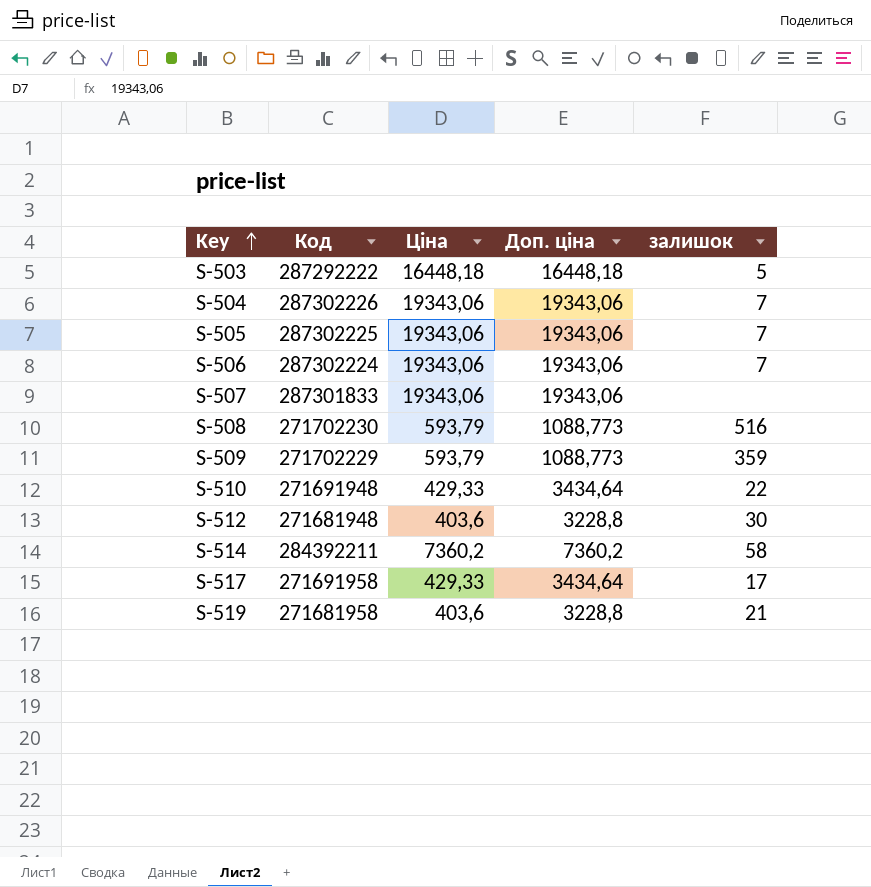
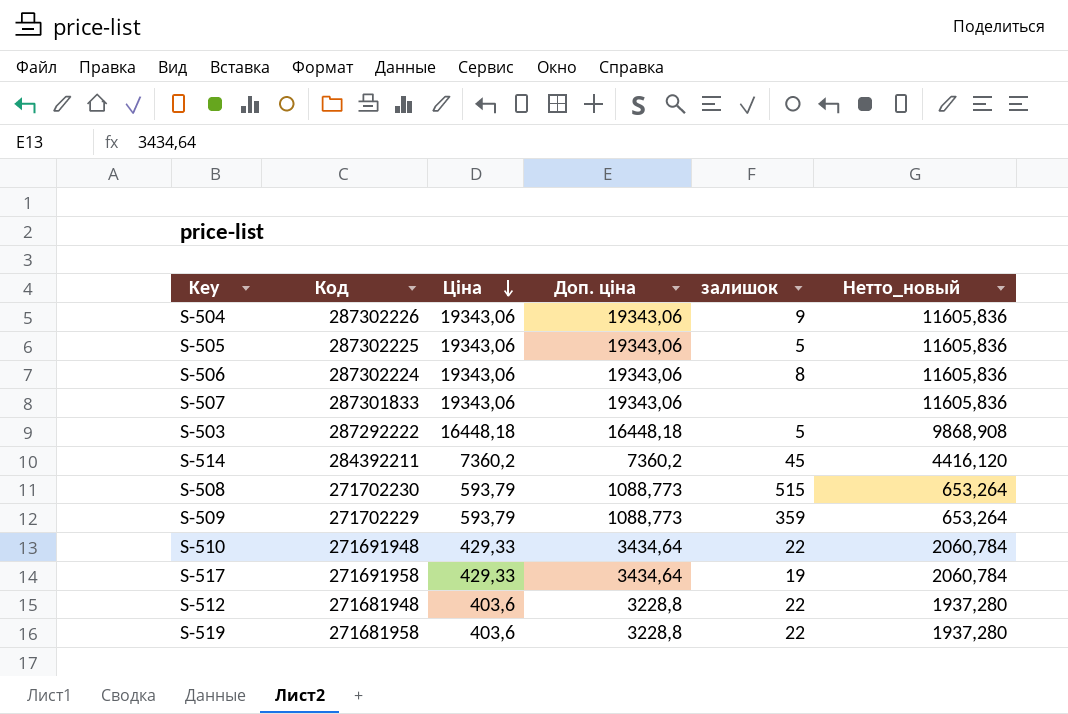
row order: Key ascending -> Ціна descending
column Нетто_новый | formula: none -> [Доп. ціна] * 0,6
S-504 | залишок: 7 -> 9
S-505 | залишок: 7 -> 5
S-506 | залишок: 7 -> 8
S-514 | залишок: 58 -> 45
S-508 | залишок: 516 -> 515
S-517 | залишок: 17 -> 19
S-512 | залишок: 30 -> 22
S-519 | залишок: 21 -> 22

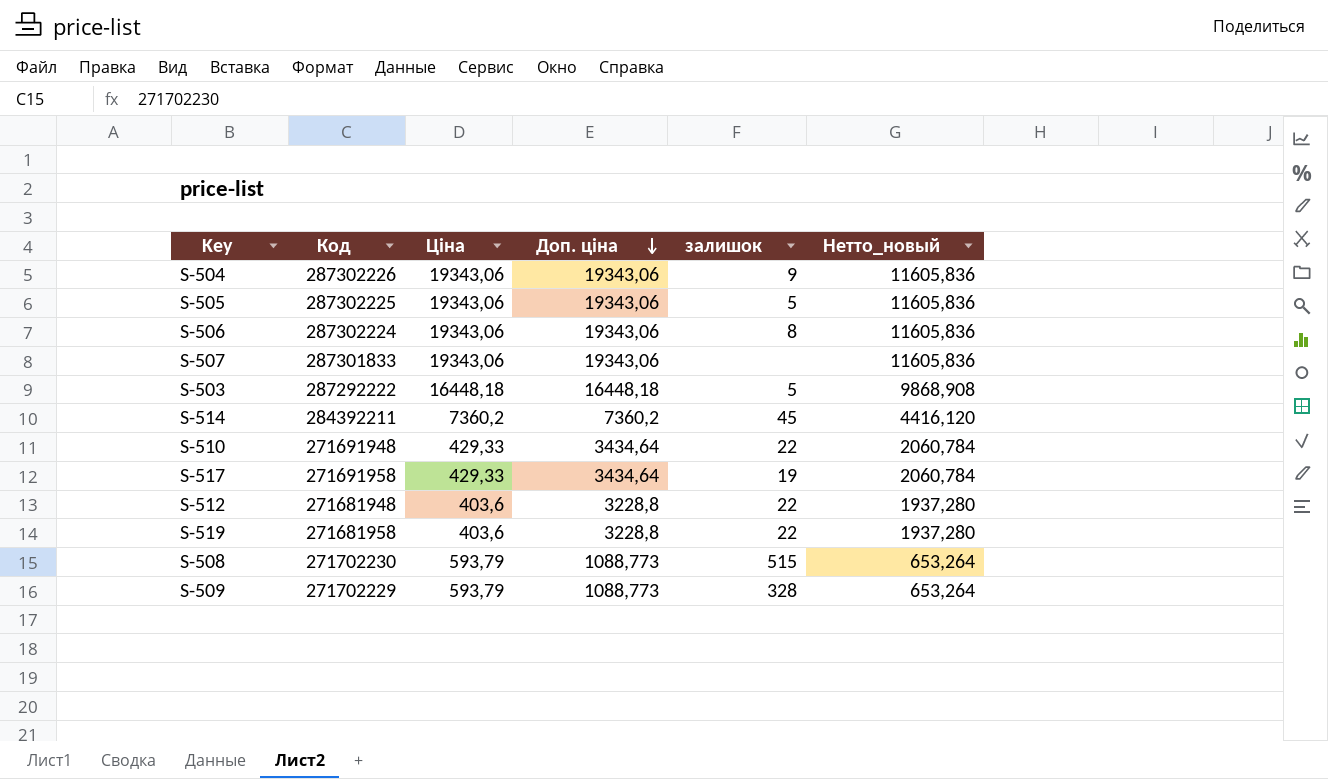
row order: Ціна descending -> Доп. ціна descending
S-509 | залишок: 359 -> 328

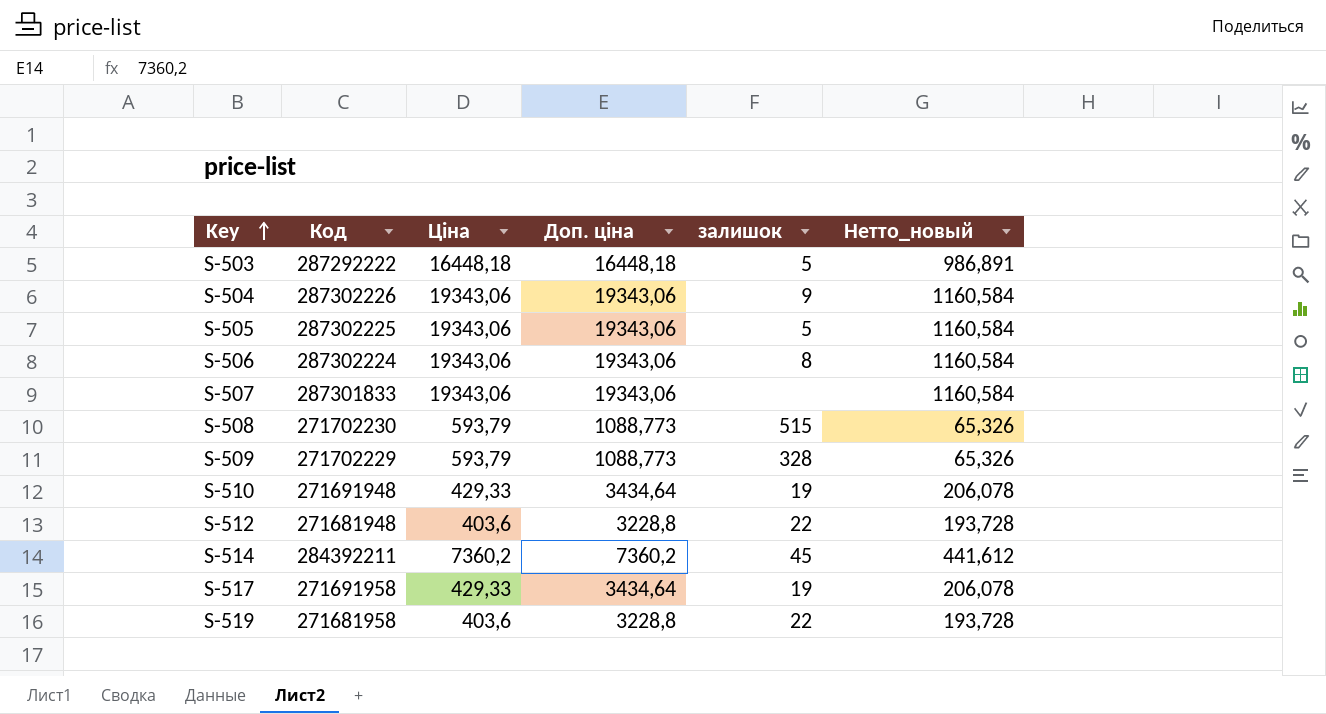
row order: Доп. ціна descending -> Key ascending
column Нетто_новый | formula: [Доп. ціна] * 0,6 -> [Доп. ціна] * 0,06
S-510 | залишок: 22 -> 19

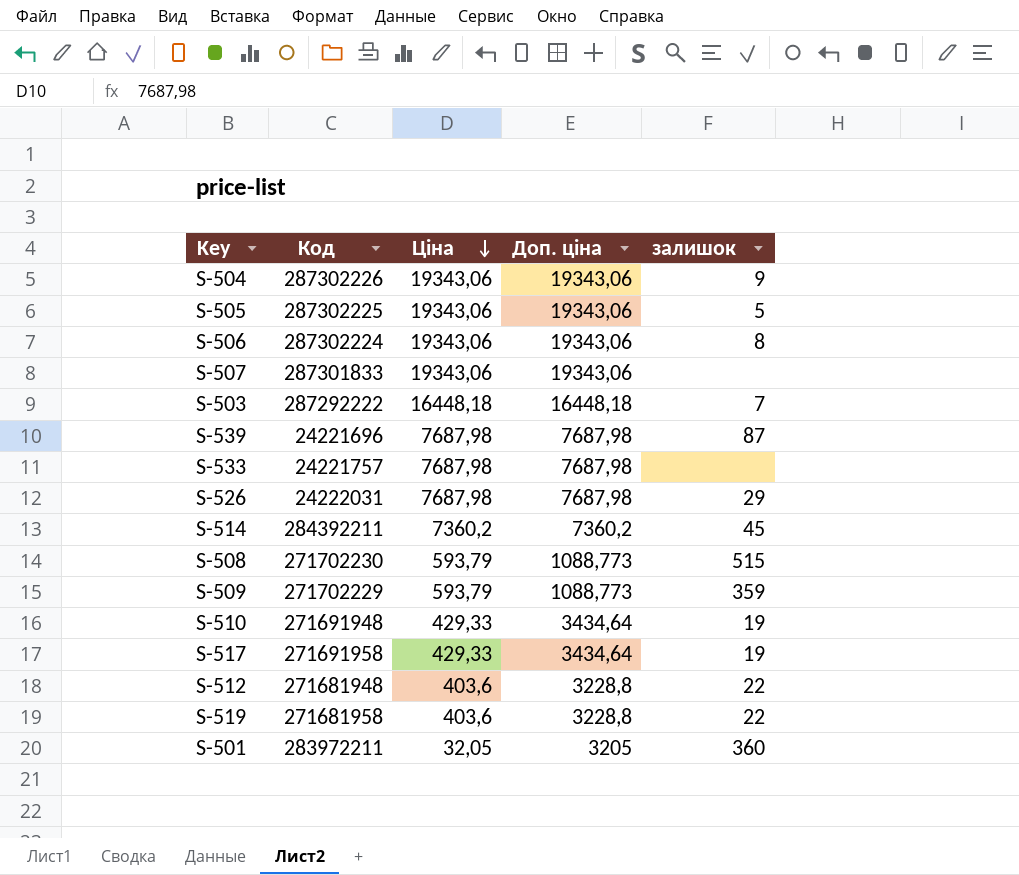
row order: Key ascending -> Ціна descending
column Нетто_новый | formula: [Доп. ціна] * 0,06 -> none
S-503 | залишок: 5 -> 7
row S-539: none -> 24221696 | 7687,98 | 7687,98 | 87
row S-533: none -> 24221757 | 7687,98 | 7687,98 | none
row S-526: none -> 24222031 | 7687,98 | 7687,98 | 29
S-509 | залишок: 328 -> 359
row S-501: none -> 283972211 | 32,05 | 3205 | 360

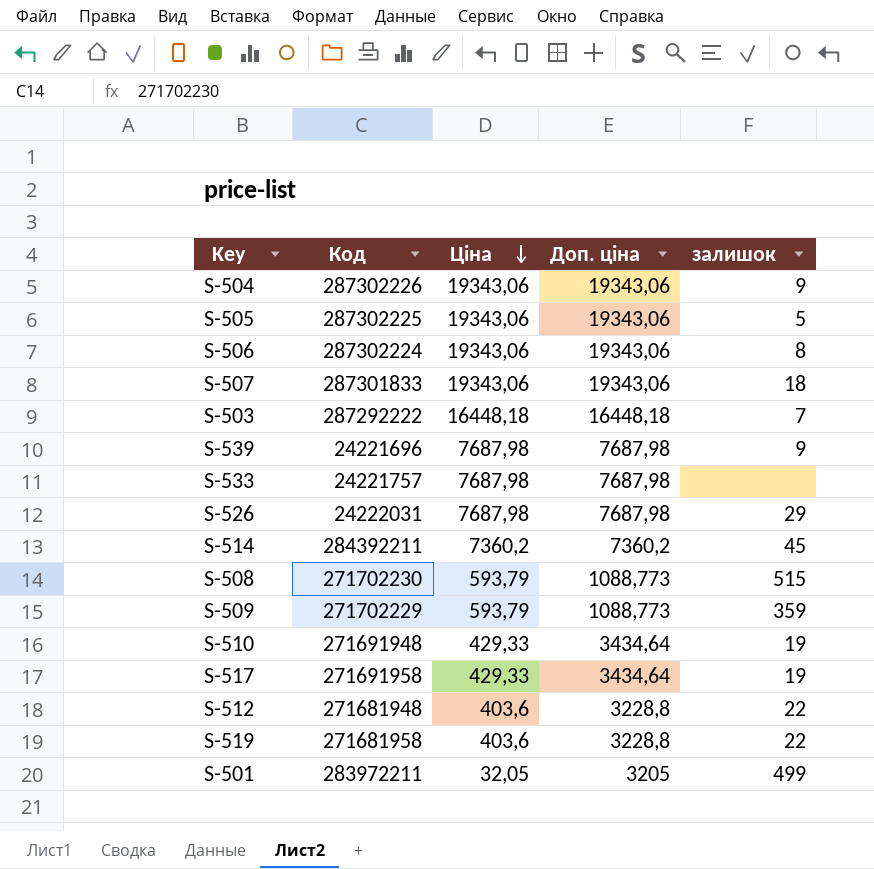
S-507 | залишок: none -> 18
S-539 | залишок: 87 -> 9
S-501 | залишок: 360 -> 499

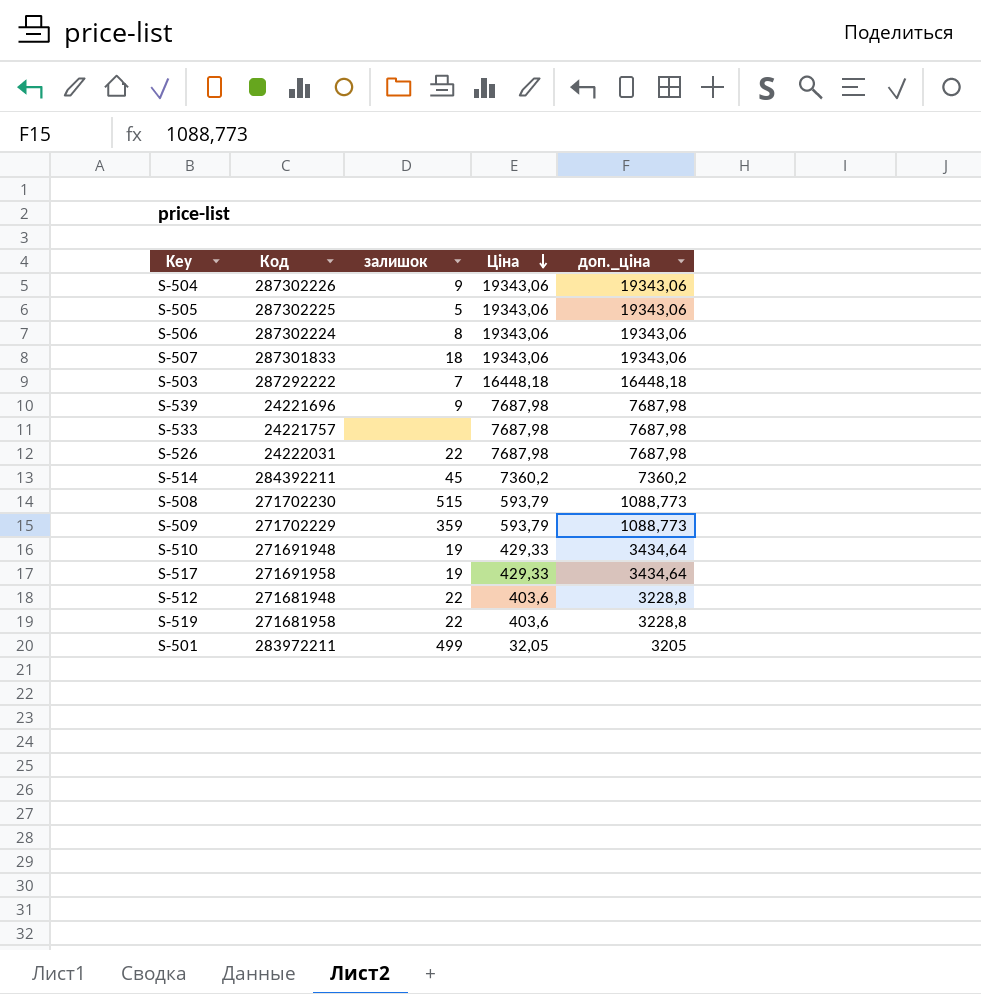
column залишок | position: 5 -> 3
column name: Доп. ціна -> доп._ціна
S-526 | залишок: 29 -> 22

